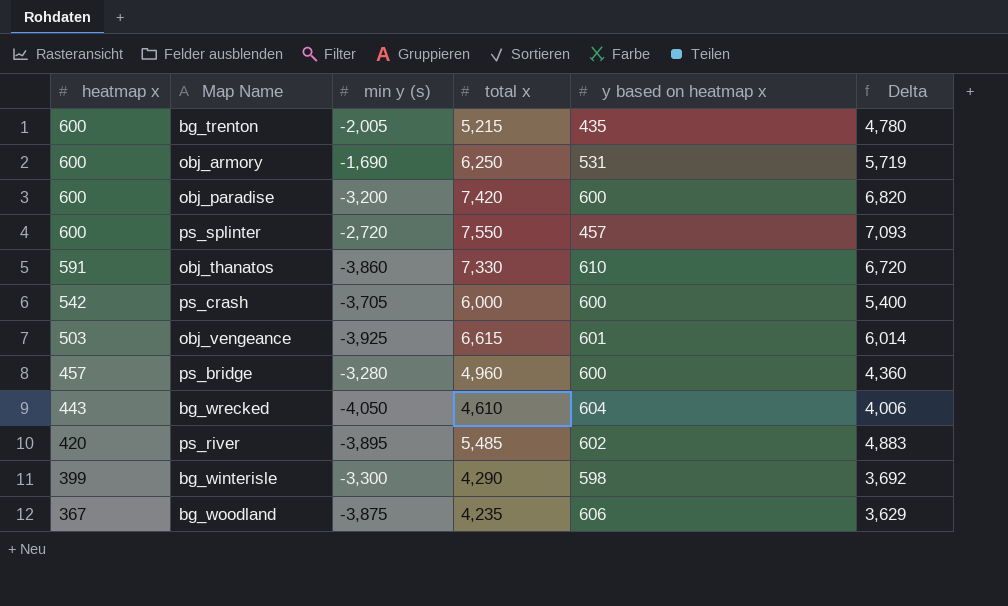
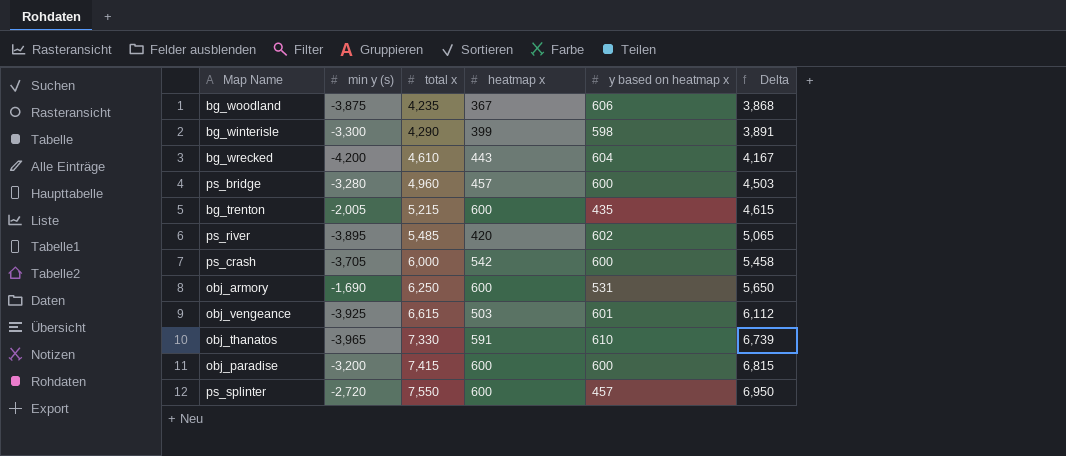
row order: heatmap x descending -> total x ascending
column heatmap x | position: 1 -> 4
column Delta | formula: [total x] - [y based on heatmap x] -> [total x] - [heatmap x]
bg_wrecked | min y (s): -4,050 -> -4,200
obj_thanatos | min y (s): -3,860 -> -3,965
obj_paradise | total x: 7,420 -> 7,415

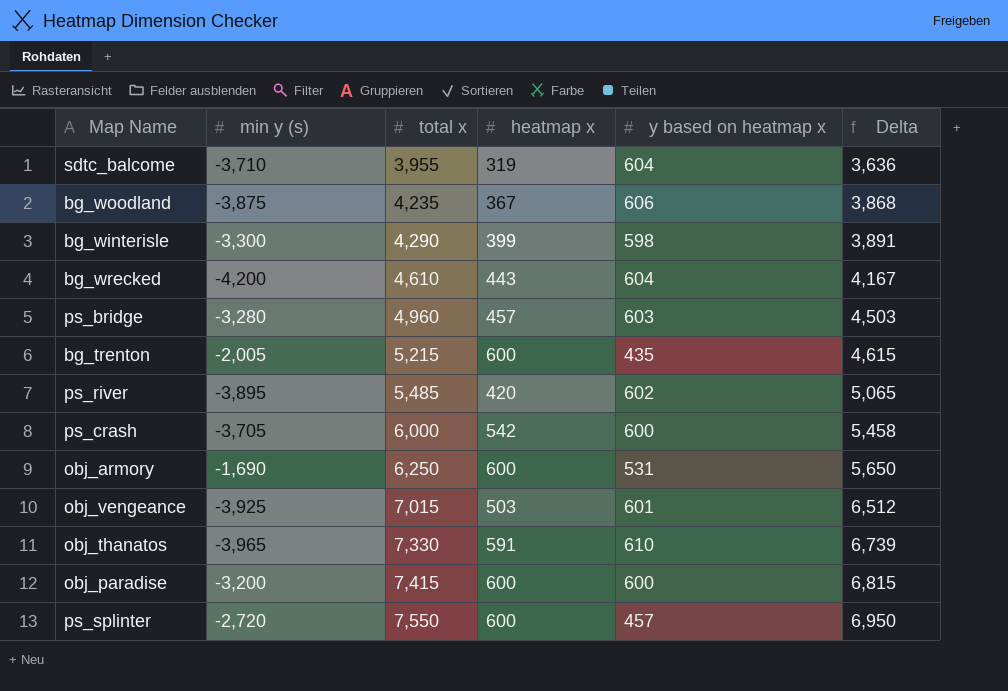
row sdtc_balcome: none -> -3,710 | 3,955 | 319 | 604 | 3,636
ps_bridge | y based on heatmap x: 600 -> 603
obj_vengeance | total x: 6,615 -> 7,015
obj_vengeance | Delta: 6,112 -> 6,512

